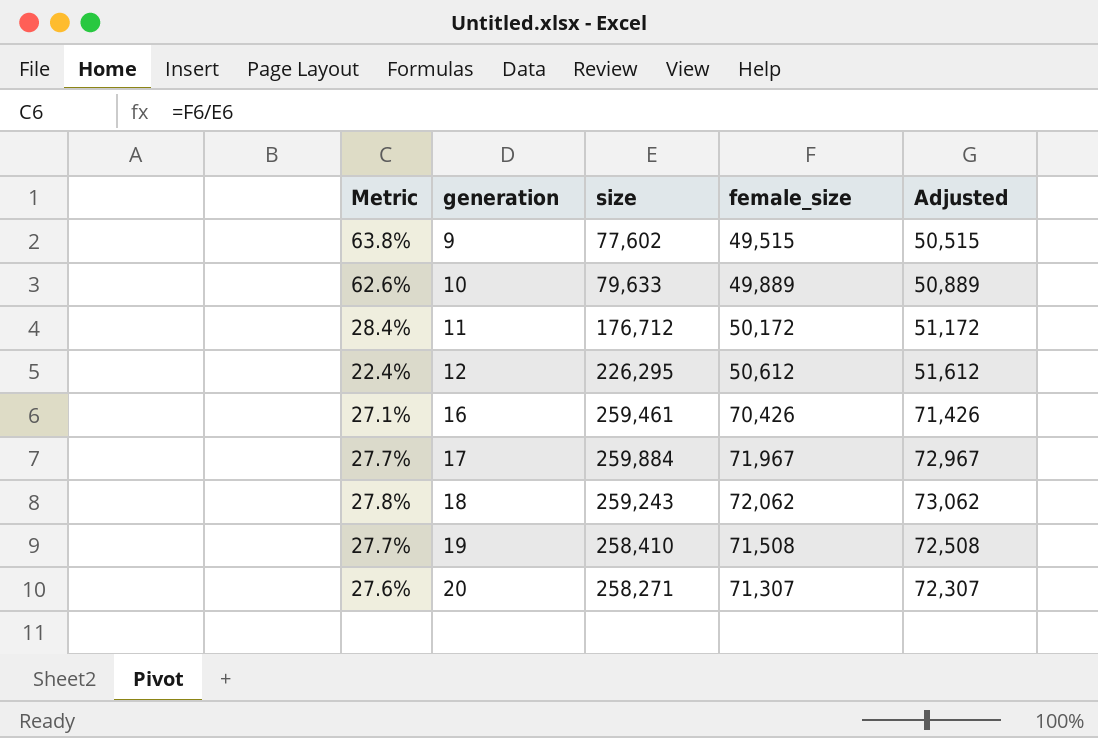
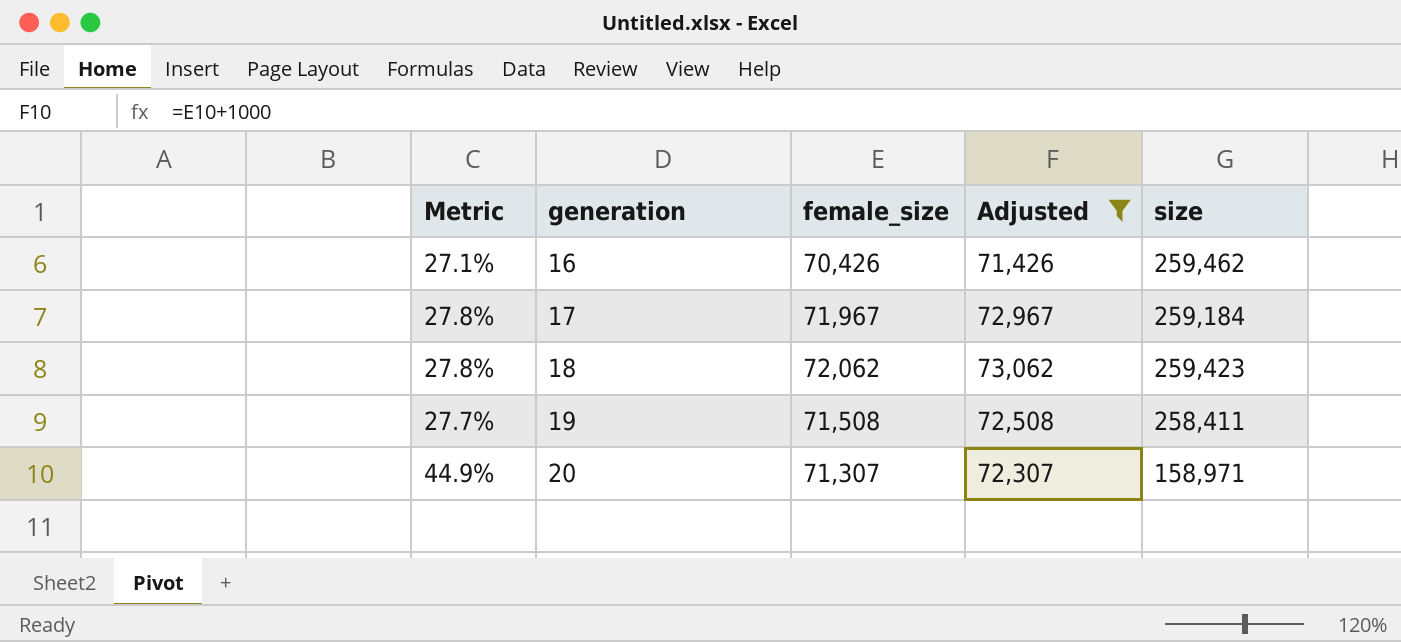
filter: none -> Adjusted >= 71,426
column size | position: 3 -> 5
16 | size: 259,461 -> 259,462
17 | Metric: 27.7% -> 27.8%
17 | size: 259,884 -> 259,184
18 | size: 259,243 -> 259,423
19 | size: 258,410 -> 258,411
20 | Metric: 27.6% -> 44.9%
20 | size: 258,271 -> 158,971

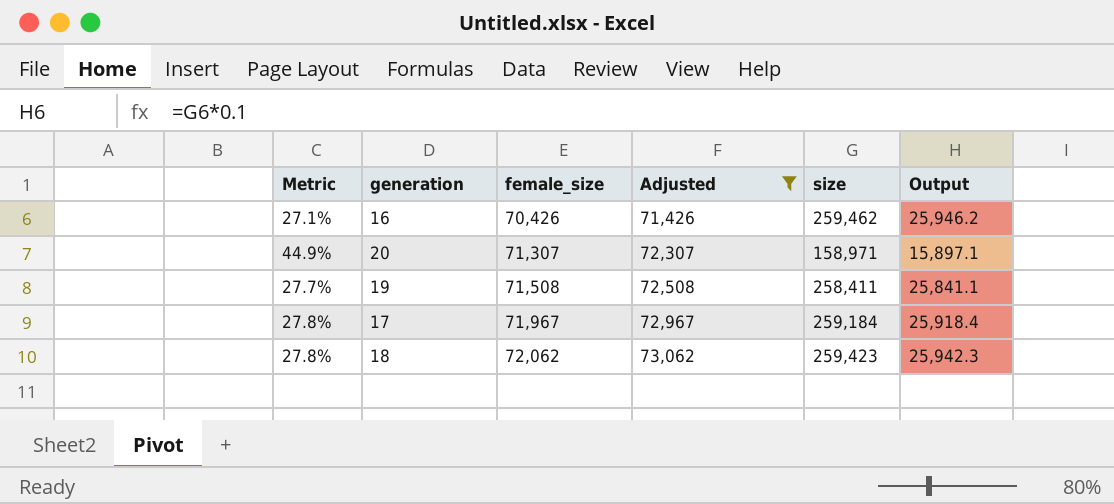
row order: generation ascending -> female_size ascending
column Output | formula: none -> [size] * 0.1

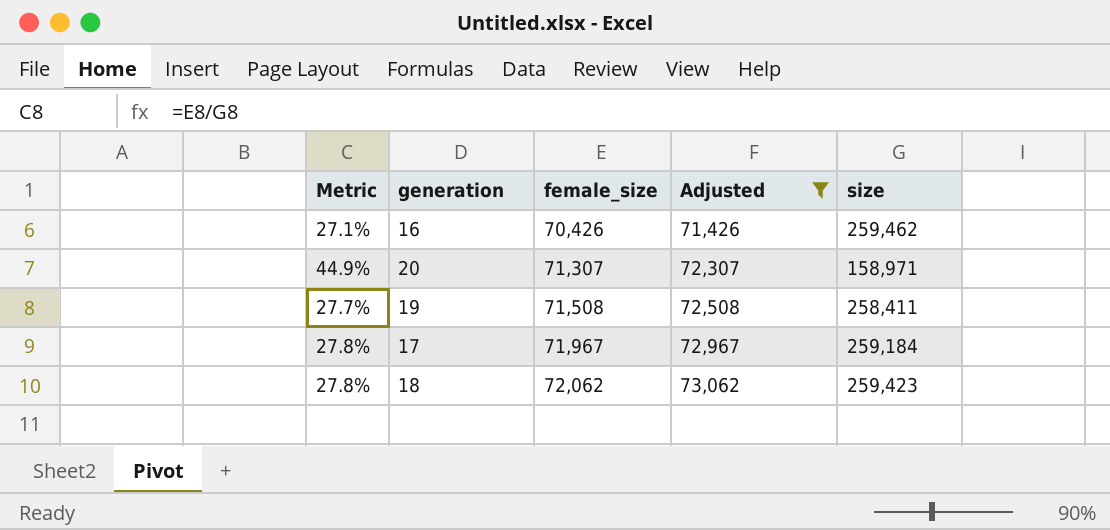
column Output | formula: [size] * 0.1 -> none

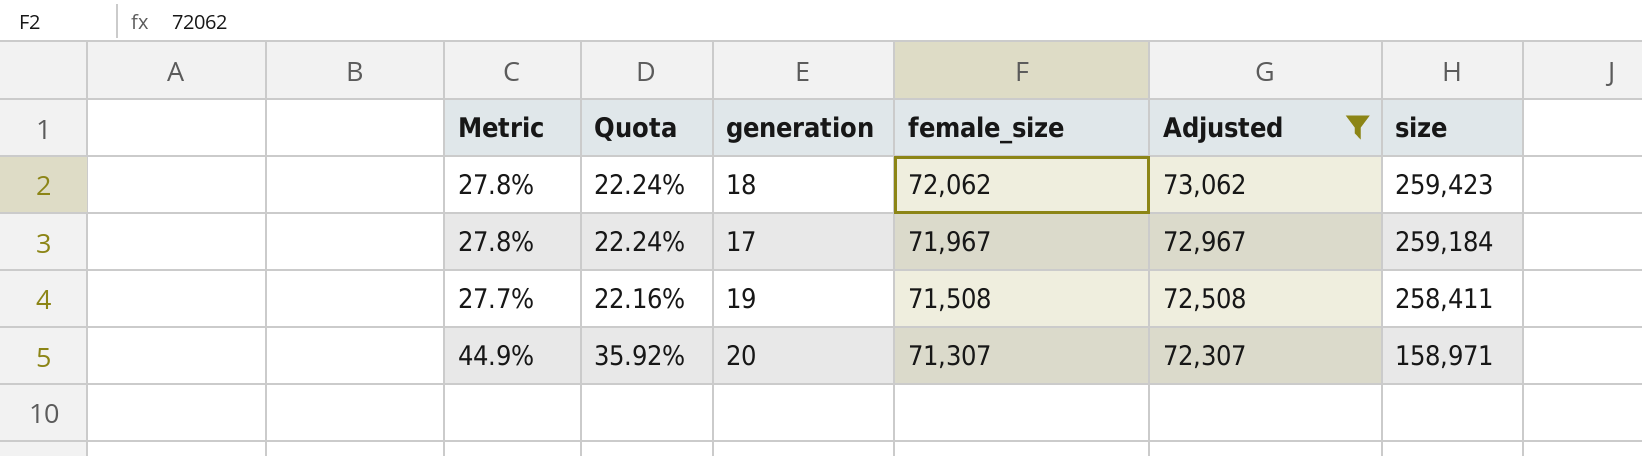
row order: female_size ascending -> female_size descending
column Quota | formula: none -> [Metric] * 0.8
row 16: 27.1% | 70,426 | 71,426 | 259,462 -> none

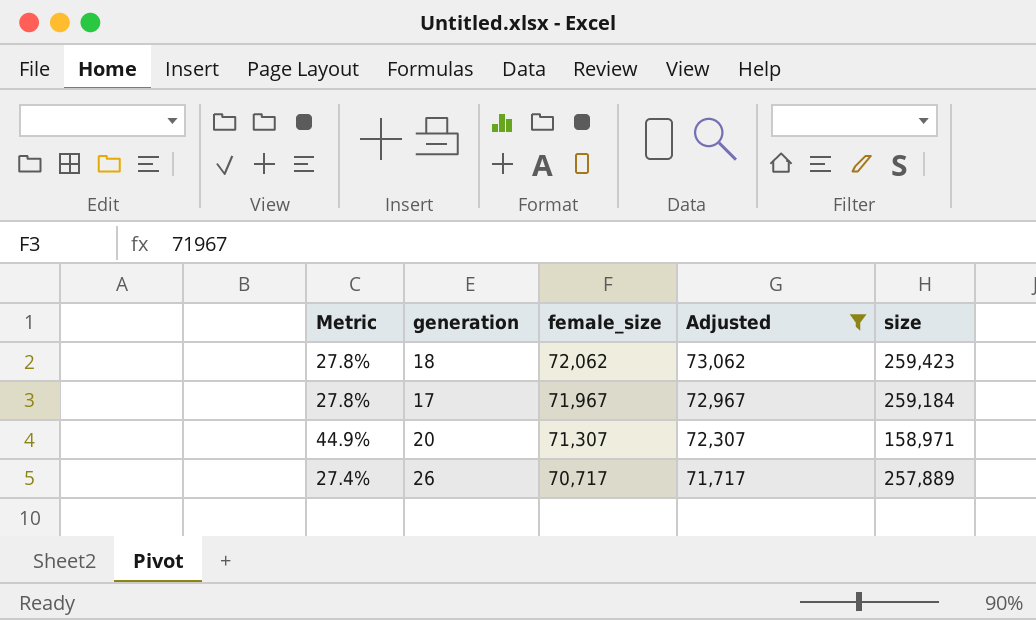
column Quota | formula: [Metric] * 0.8 -> none
row 19: 27.7% | 22.16% | 71,508 | 72,508 | 258,411 -> none
row 26: none -> 27.4% | 70,717 | 71,717 | 257,889

